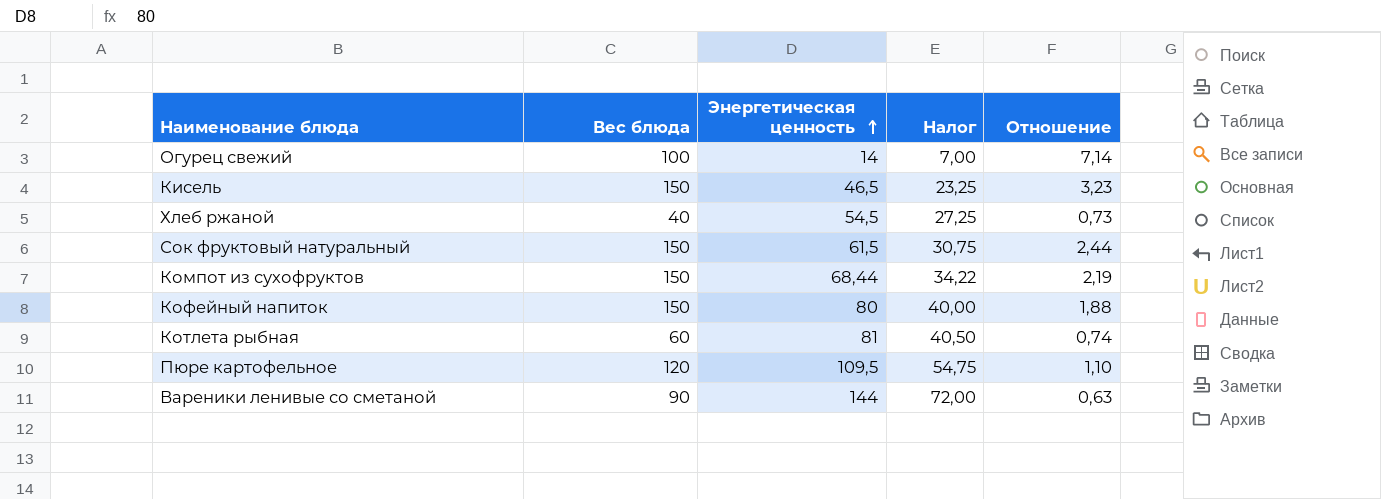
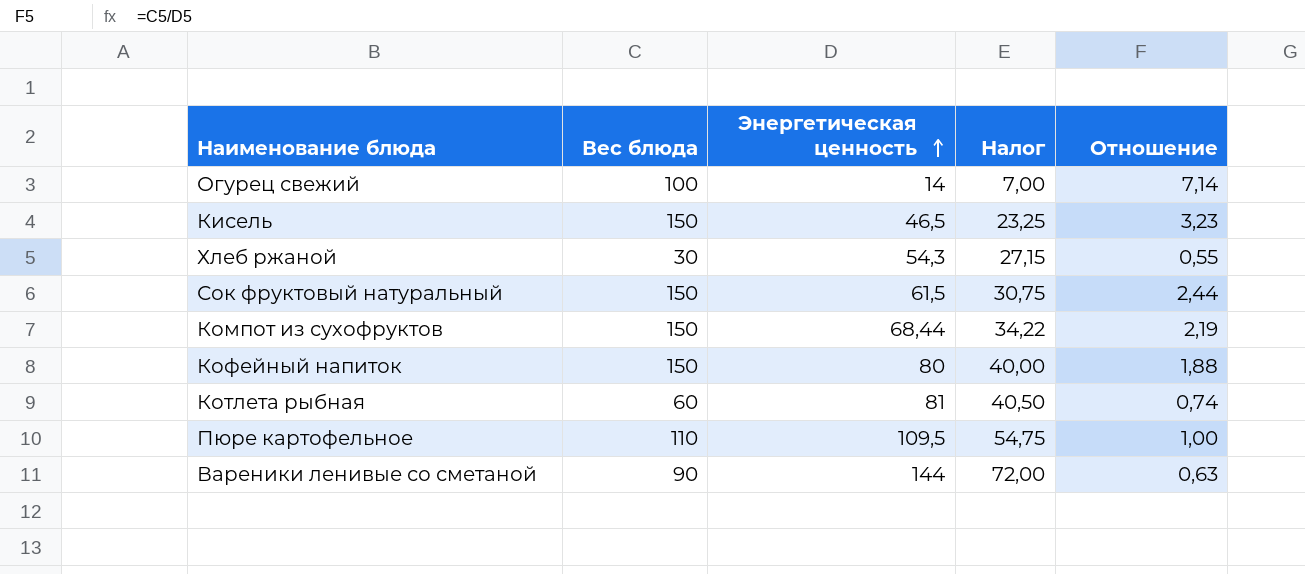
Хлеб ржаной | Вес блюда: 40 -> 30
Хлеб ржаной | Энергетическая ценность: 54,5 -> 54,3
Хлеб ржаной | Налог: 27,25 -> 27,15
Хлеб ржаной | Отношение: 0,73 -> 0,55
Пюре картофельное | Вес блюда: 120 -> 110
Пюре картофельное | Отношение: 1,10 -> 1,00

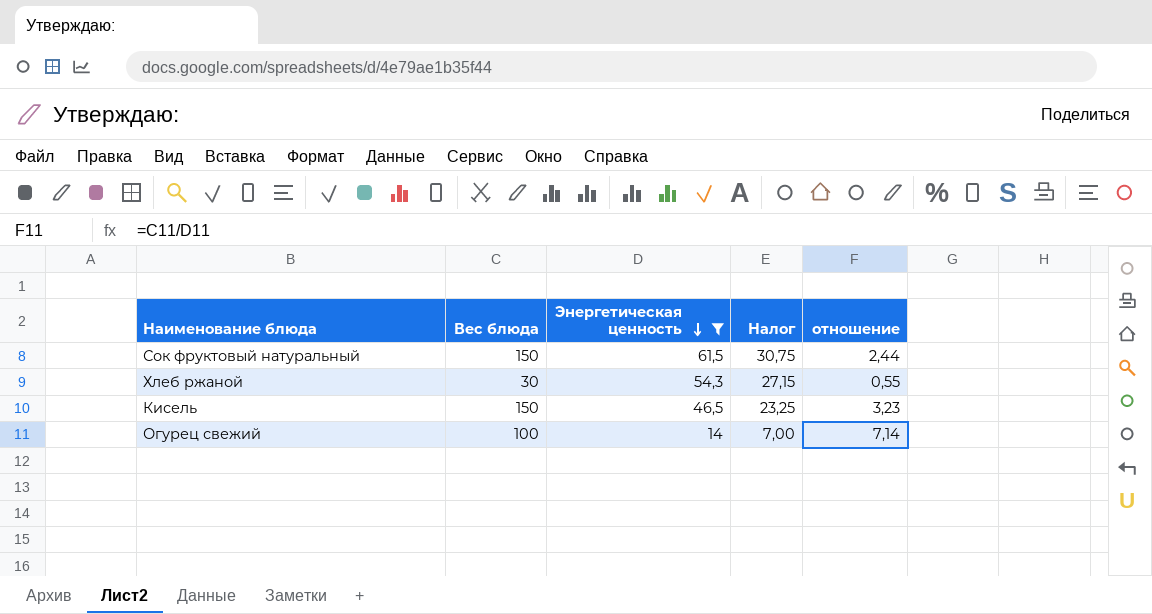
filter: none -> Энергетическая ценность <= 61,5
row order: Энергетическая ценность ascending -> Энергетическая ценность descending
column name: Отношение -> отношение

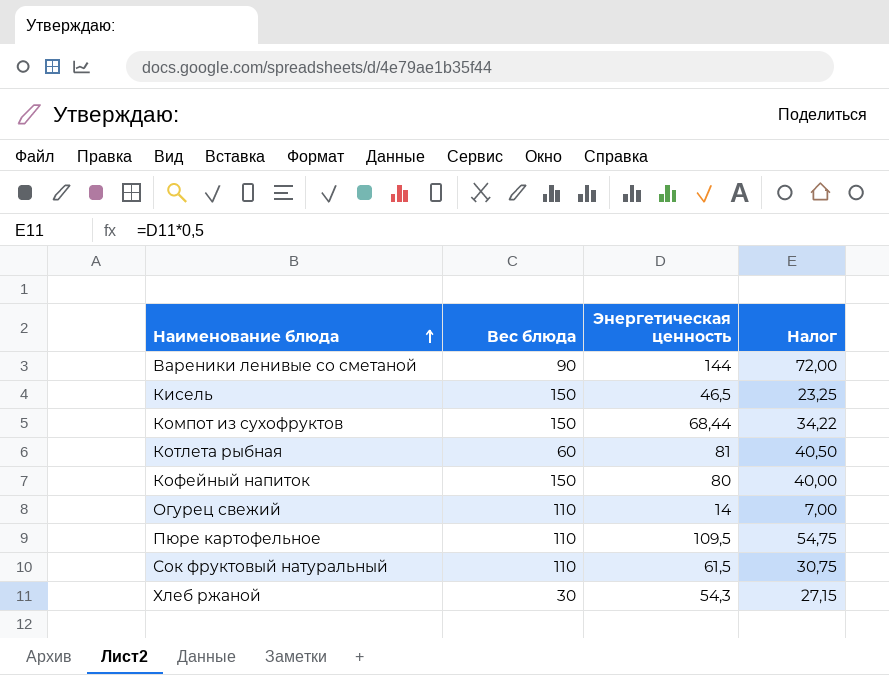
filter: Энергетическая ценность <= 61,5 -> none
row order: Энергетическая ценность descending -> Наименование блюда ascending
column отношение | formula: [Вес блюда] / [Энергетическая ценность] -> none
Огурец свежий | Вес блюда: 100 -> 110
Сок фруктовый натуральный | Вес блюда: 150 -> 110

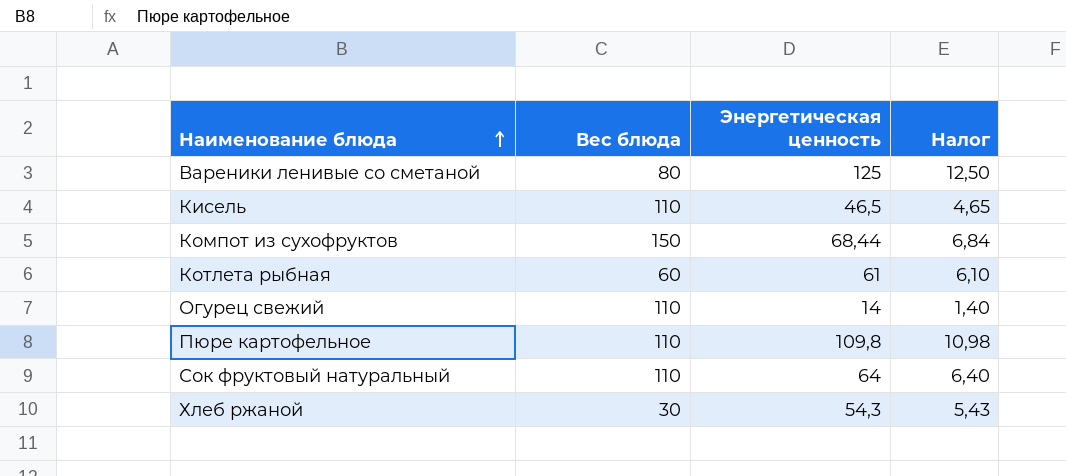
column Налог | formula: [Энергетическая ценность] * 0,5 -> [Энергетическая ценность] * 0,1
row Кофейный напиток: 150 | 80 | 40,00 -> none
Вареники ленивые со сметаной | Вес блюда: 90 -> 80
Вареники ленивые со сметаной | Энергетическая ценность: 144 -> 125
Кисель | Вес блюда: 150 -> 110
Котлета рыбная | Энергетическая ценность: 81 -> 61
Пюре картофельное | Энергетическая ценность: 109,5 -> 109,8
Сок фруктовый натуральный | Энергетическая ценность: 61,5 -> 64

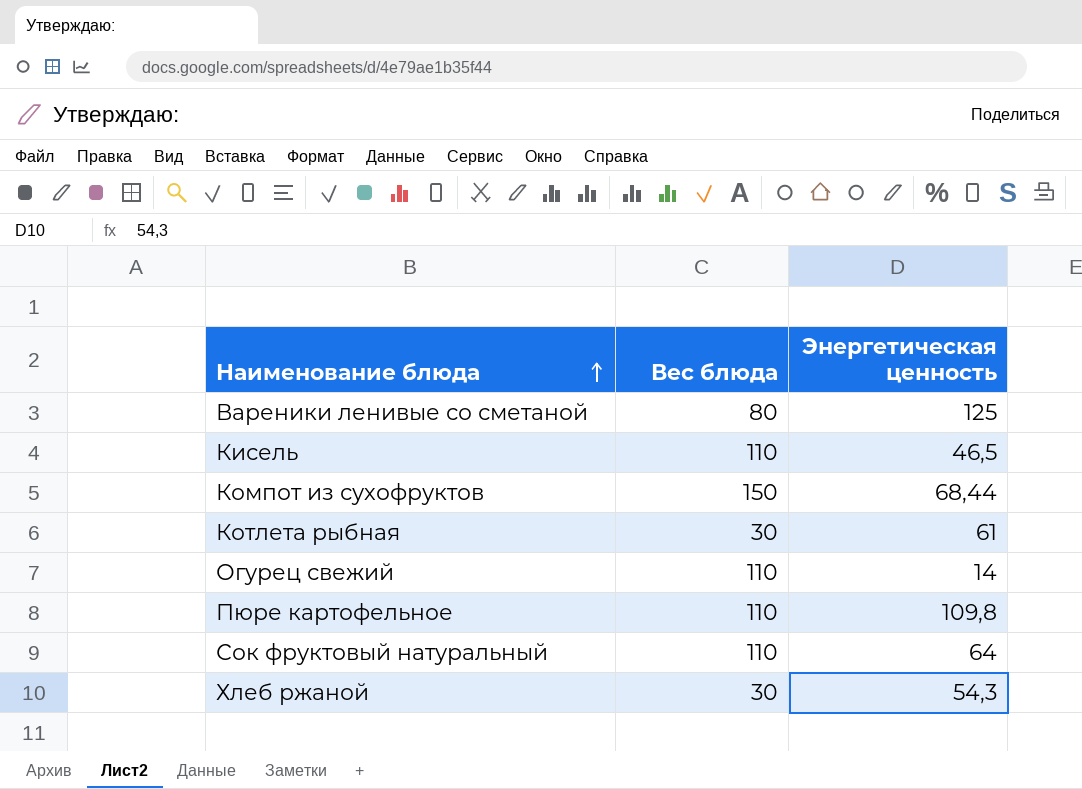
column Налог | formula: [Энергетическая ценность] * 0,1 -> none
Котлета рыбная | Вес блюда: 60 -> 30

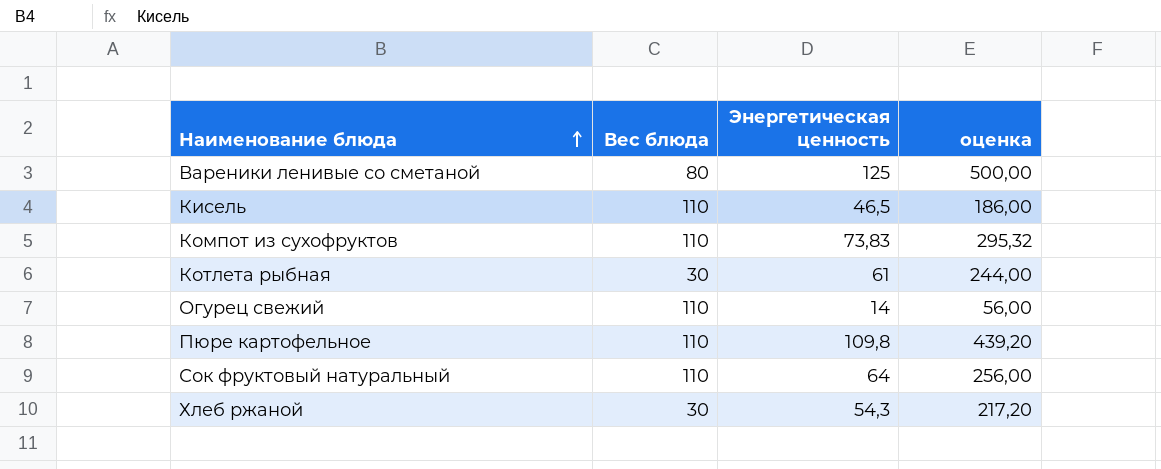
column оценка | formula: none -> [Энергетическая ценность] * 4
Компот из сухофруктов | Вес блюда: 150 -> 110
Компот из сухофруктов | Энергетическая ценность: 68,44 -> 73,83

